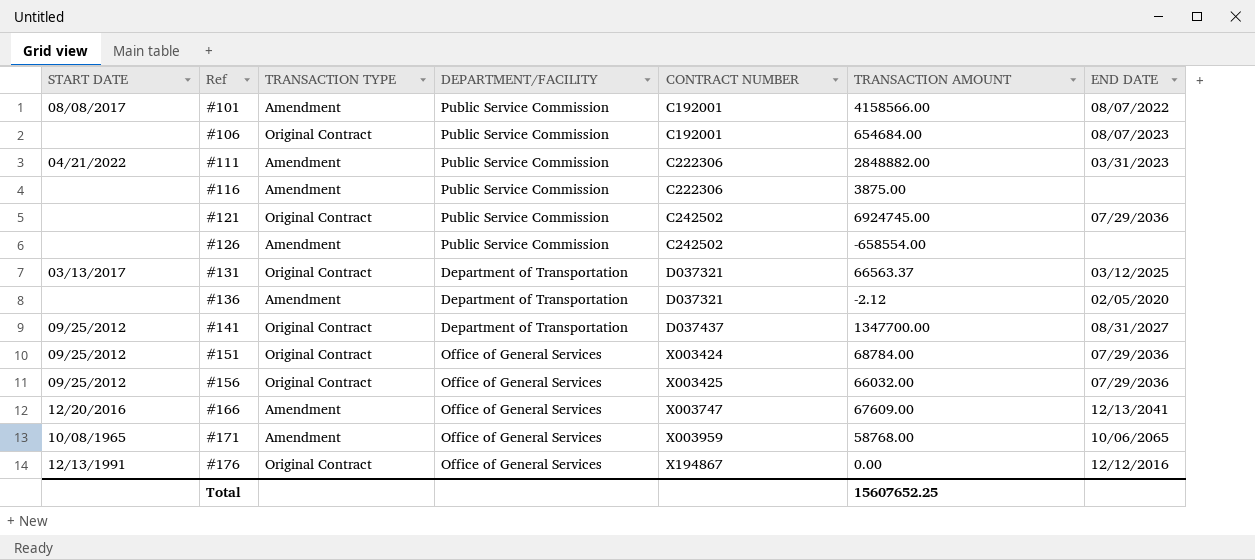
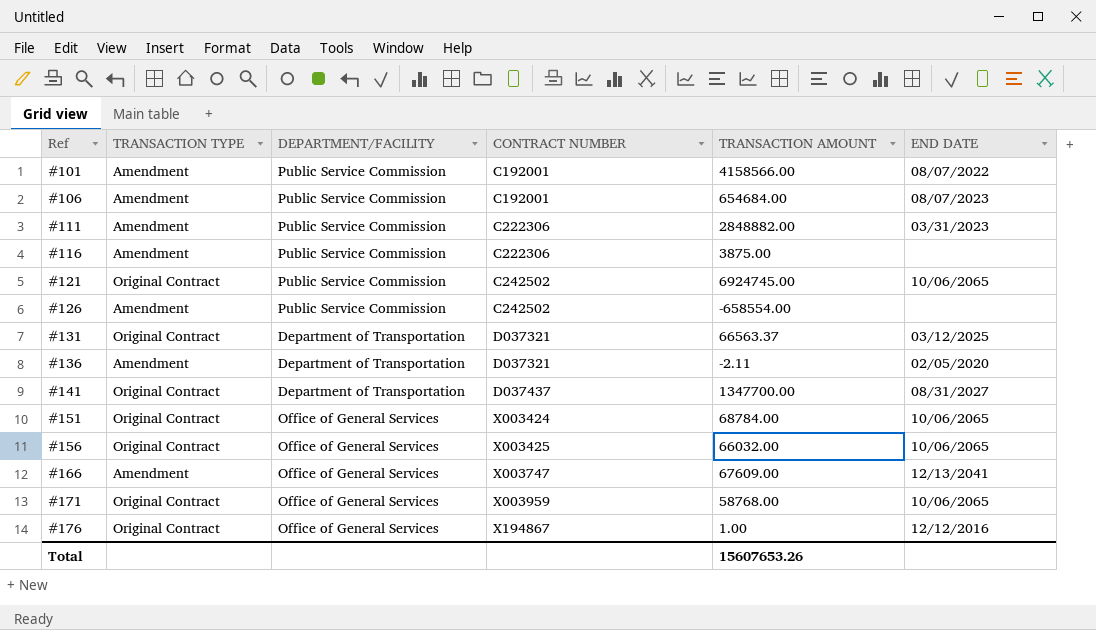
column START DATE | position: 1 -> none
#106 | TRANSACTION TYPE: Original Contract -> Amendment
#121 | END DATE: 07/29/2036 -> 10/06/2065
#136 | TRANSACTION AMOUNT: -2.12 -> -2.11
#151 | END DATE: 07/29/2036 -> 10/06/2065
#156 | END DATE: 07/29/2036 -> 10/06/2065
#171 | TRANSACTION TYPE: Amendment -> Original Contract
#176 | TRANSACTION AMOUNT: 0.00 -> 1.00
Total | TRANSACTION AMOUNT: 15607652.25 -> 15607653.26

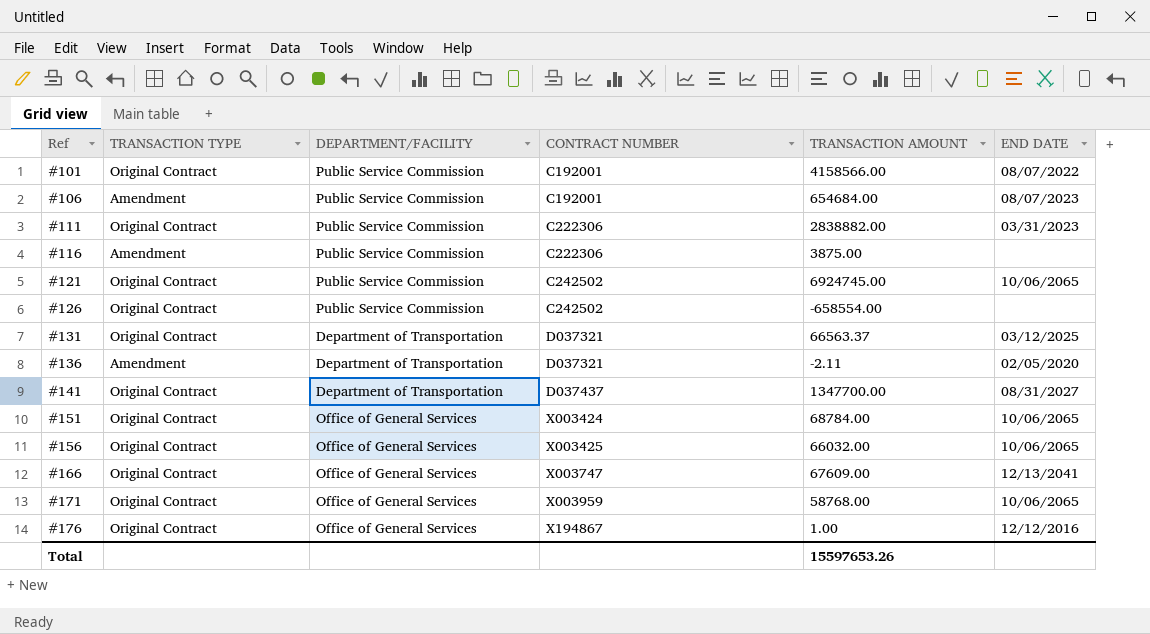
#101 | TRANSACTION TYPE: Amendment -> Original Contract
#111 | TRANSACTION TYPE: Amendment -> Original Contract
#111 | TRANSACTION AMOUNT: 2848882.00 -> 2838882.00
#126 | TRANSACTION TYPE: Amendment -> Original Contract
#166 | TRANSACTION TYPE: Amendment -> Original Contract
Total | TRANSACTION AMOUNT: 15607653.26 -> 15597653.26

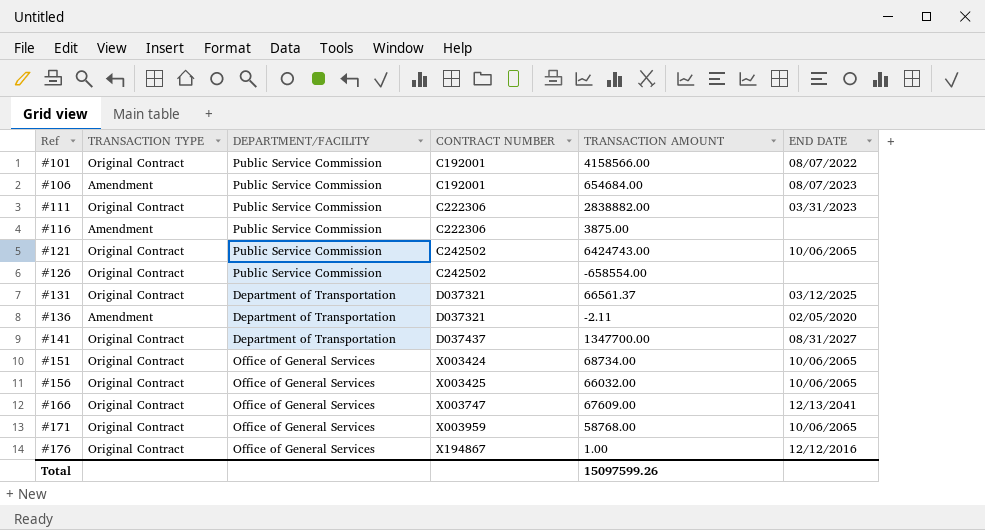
#121 | TRANSACTION AMOUNT: 6924745.00 -> 6424743.00
#131 | TRANSACTION AMOUNT: 66563.37 -> 66561.37
#151 | TRANSACTION AMOUNT: 68784.00 -> 68734.00
Total | TRANSACTION AMOUNT: 15597653.26 -> 15097599.26

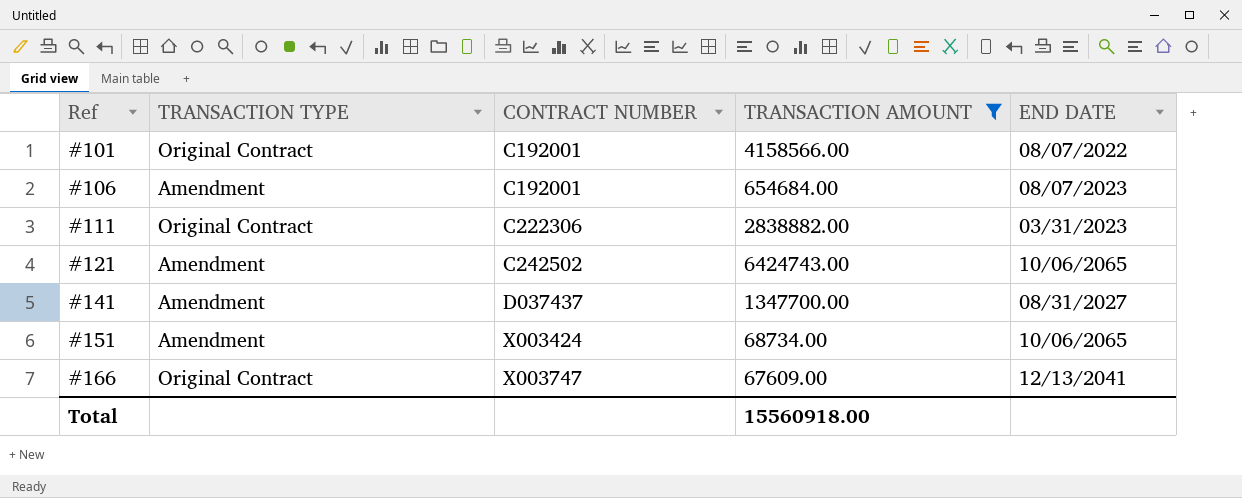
filter: none -> TRANSACTION AMOUNT >= 67609.00
column DEPARTMENT/FACILITY | position: 3 -> none
#121 | TRANSACTION TYPE: Original Contract -> Amendment
#141 | TRANSACTION TYPE: Original Contract -> Amendment
#151 | TRANSACTION TYPE: Original Contract -> Amendment
Total | TRANSACTION AMOUNT: 15097599.26 -> 15560918.00

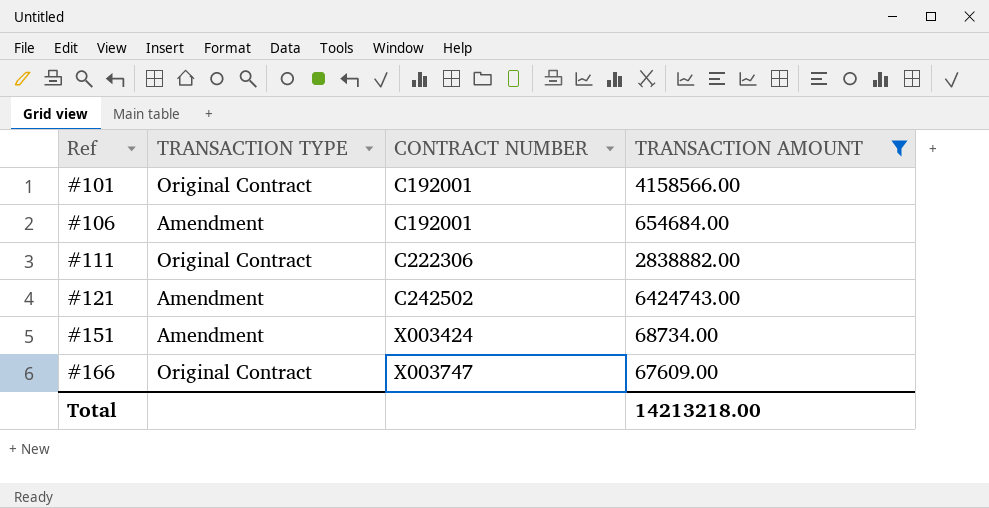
column END DATE | position: 5 -> none
row #141: Amendment | D037437 | 1347700.00 | 08/31/2027 -> none
Total | TRANSACTION AMOUNT: 15560918.00 -> 14213218.00

